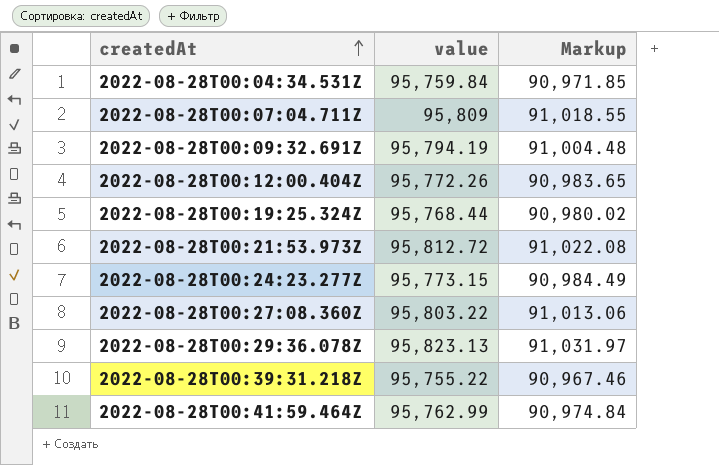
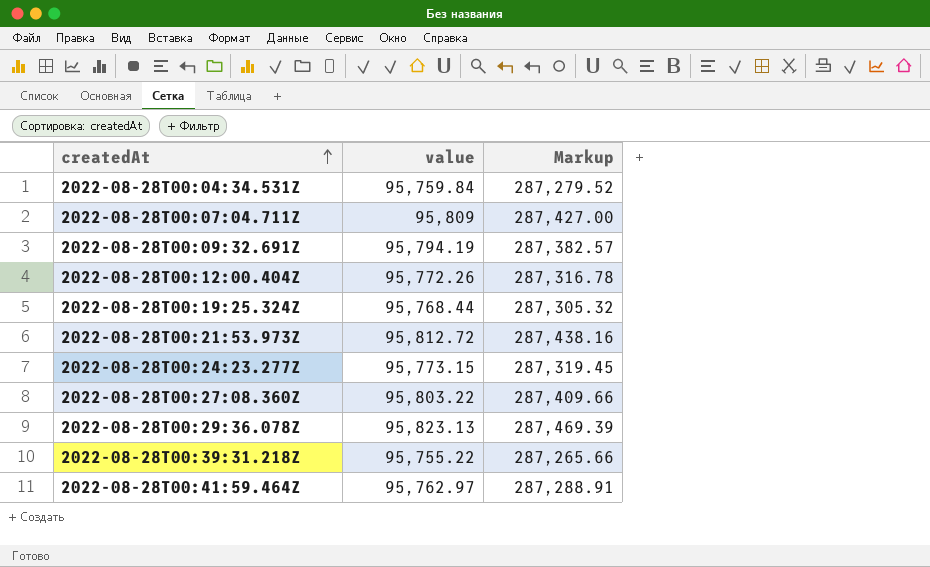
column Markup | formula: [value] * 0.95 -> [value] * 3
2022-08-28T00:41:59.464Z | value: 95,762.99 -> 95,762.97

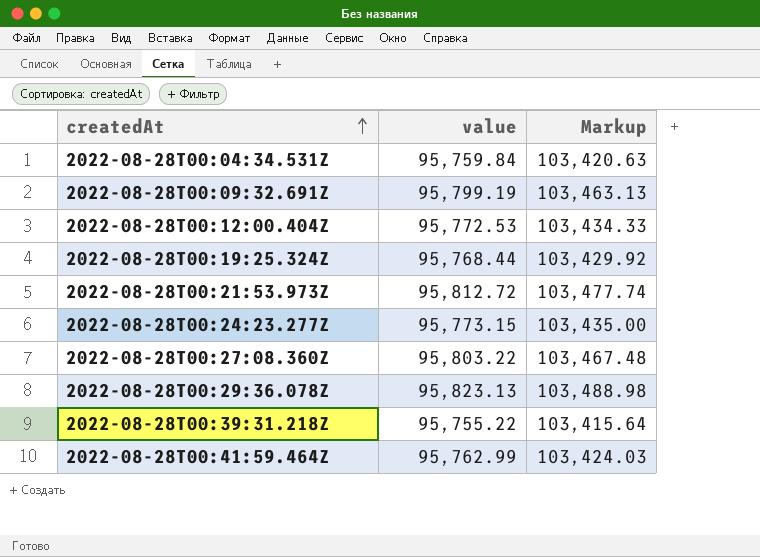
column Markup | formula: [value] * 3 -> [value] * 1.08
row 2022-08-28T00:07:04.711Z: 95,809 | 287,427.00 -> none
2022-08-28T00:09:32.691Z | value: 95,794.19 -> 95,799.19
2022-08-28T00:12:00.404Z | value: 95,772.26 -> 95,772.53
2022-08-28T00:41:59.464Z | value: 95,762.97 -> 95,762.99

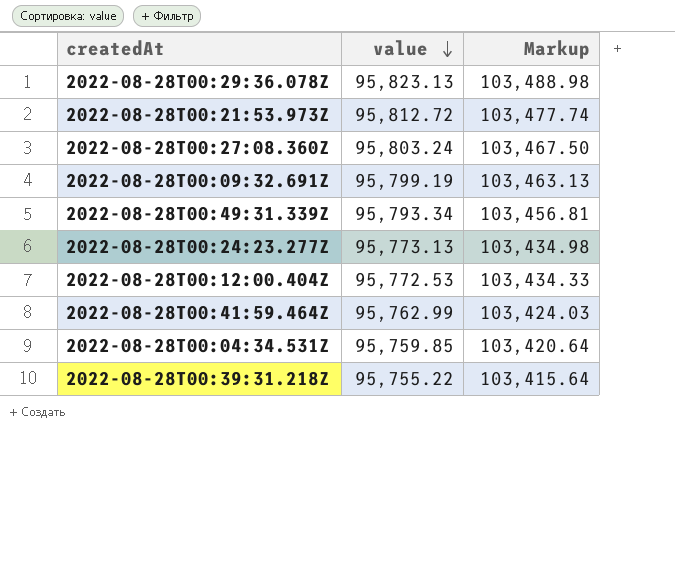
row order: createdAt ascending -> value descending
row 2022-08-28T00:19:25.324Z: 95,768.44 | 103,429.92 -> none
2022-08-28T00:27:08.360Z | value: 95,803.22 -> 95,803.24
2022-08-28T00:27:08.360Z | Markup: 103,467.48 -> 103,467.50
row 2022-08-28T00:49:31.339Z: none -> 95,793.34 | 103,456.81
2022-08-28T00:24:23.277Z | value: 95,773.15 -> 95,773.13
2022-08-28T00:24:23.277Z | Markup: 103,435.00 -> 103,434.98
2022-08-28T00:04:34.531Z | value: 95,759.84 -> 95,759.85
2022-08-28T00:04:34.531Z | Markup: 103,420.63 -> 103,420.64

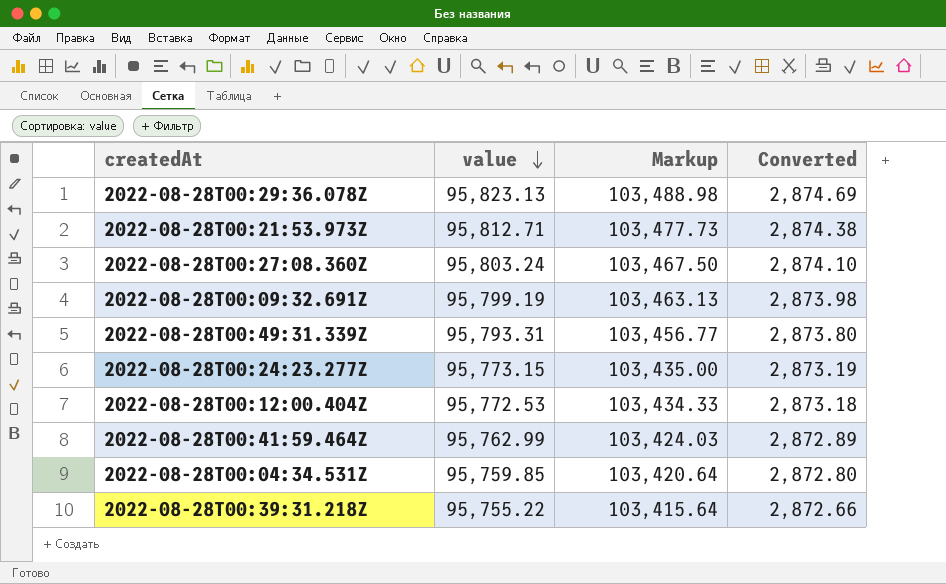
column Converted | formula: none -> [value] * 0.03
2022-08-28T00:21:53.973Z | value: 95,812.72 -> 95,812.71
2022-08-28T00:21:53.973Z | Markup: 103,477.74 -> 103,477.73
2022-08-28T00:49:31.339Z | value: 95,793.34 -> 95,793.31
2022-08-28T00:49:31.339Z | Markup: 103,456.81 -> 103,456.77
2022-08-28T00:24:23.277Z | value: 95,773.13 -> 95,773.15
2022-08-28T00:24:23.277Z | Markup: 103,434.98 -> 103,435.00

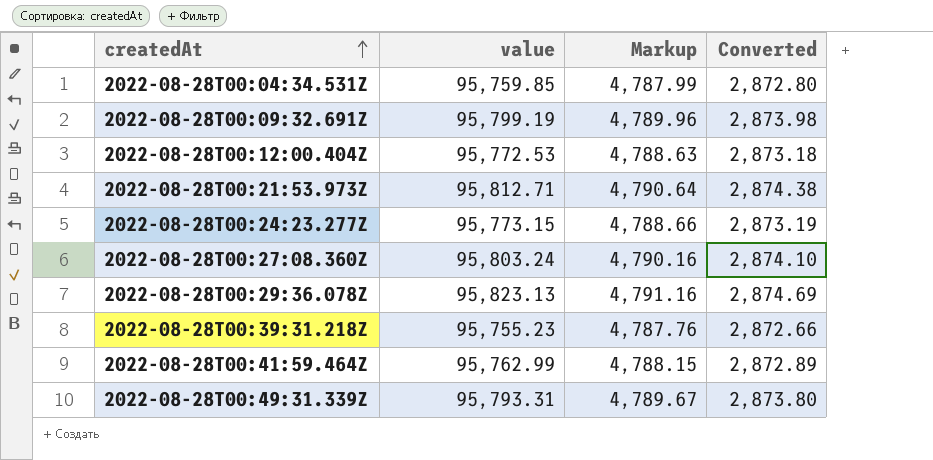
row order: value descending -> createdAt ascending
column Markup | formula: [value] * 1.08 -> [value] * 0.05
2022-08-28T00:39:31.218Z | value: 95,755.22 -> 95,755.23

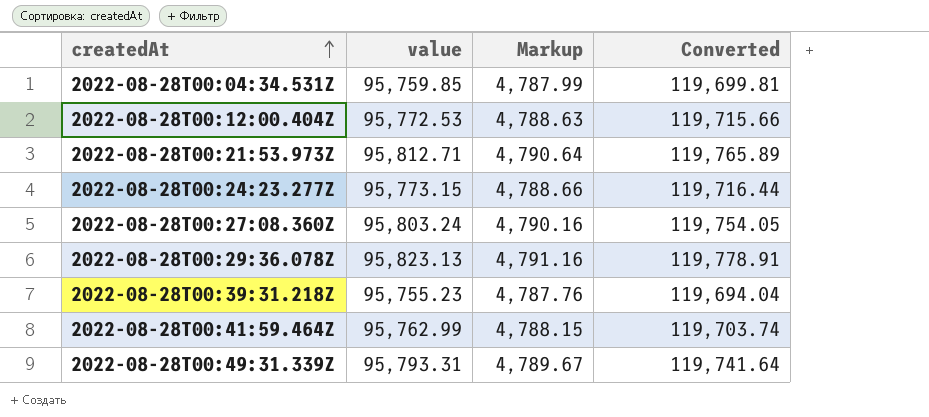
column Converted | formula: [value] * 0.03 -> [value] * 1.25
row 2022-08-28T00:09:32.691Z: 95,799.19 | 4,789.96 | 2,873.98 -> none

